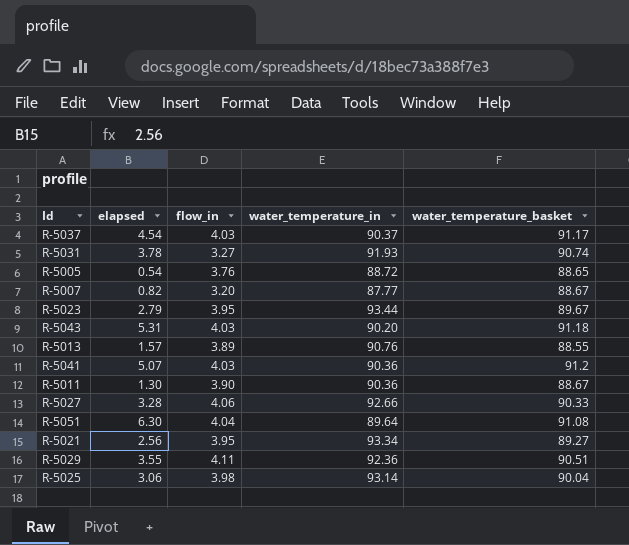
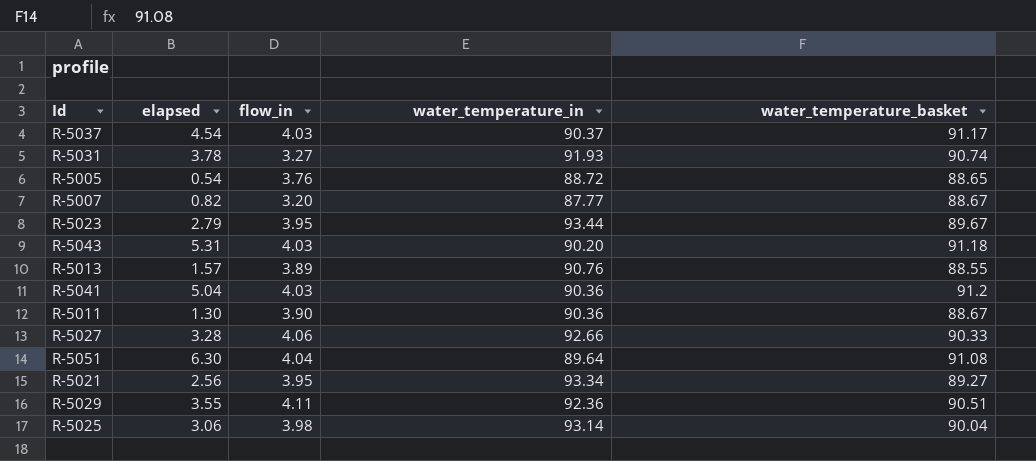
R-5041 | elapsed: 5.07 -> 5.04

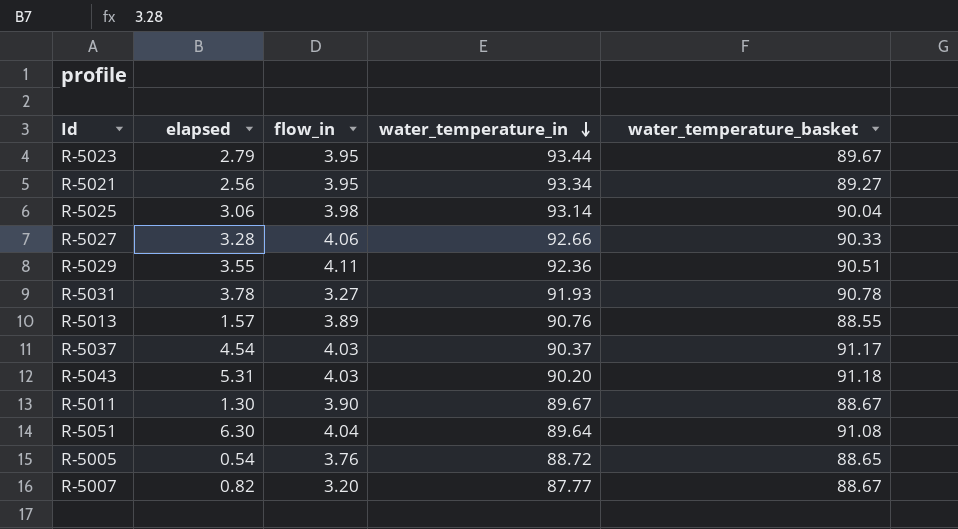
row order: none -> water_temperature_in descending
row R-5041: 5.04 | 4.03 | 90.36 | 91.2 -> none
R-5031 | water_temperature_basket: 90.74 -> 90.78
R-5011 | water_temperature_in: 90.36 -> 89.67

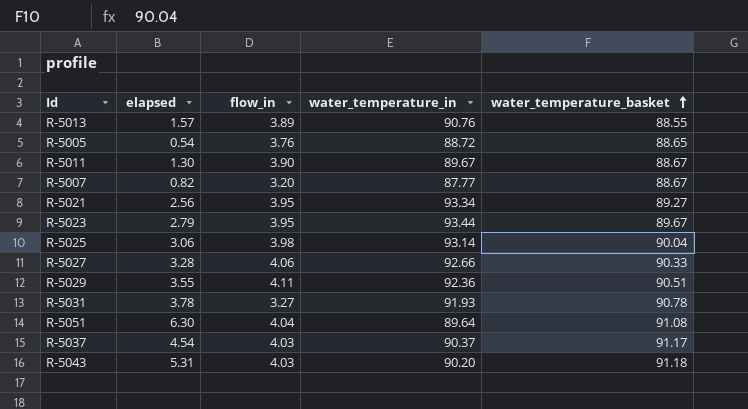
row order: water_temperature_in descending -> water_temperature_basket ascending

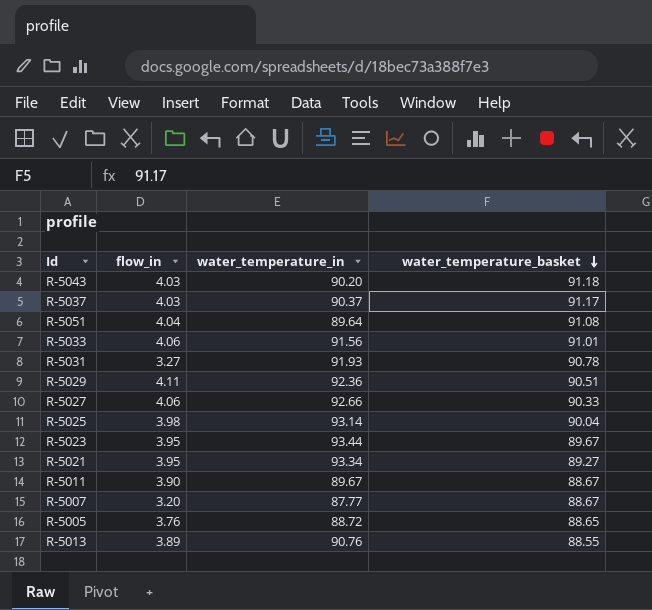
row order: water_temperature_basket ascending -> water_temperature_basket descending
column elapsed | position: 2 -> none
row R-5033: none -> 4.06 | 91.56 | 91.01

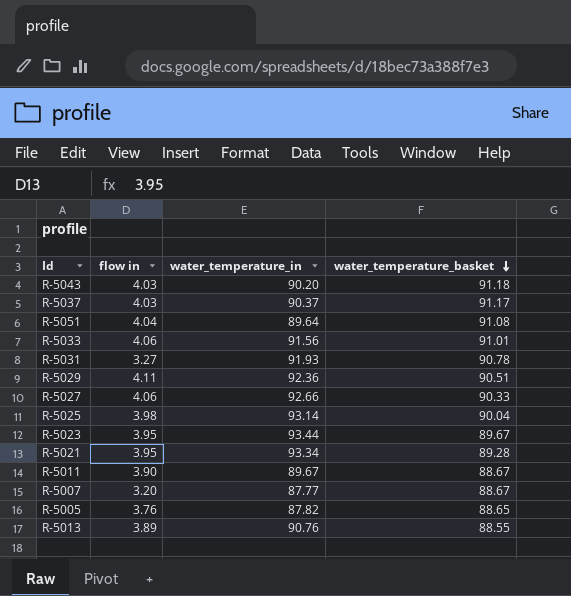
column name: flow_in -> flow in
R-5021 | water_temperature_basket: 89.27 -> 89.28
R-5005 | water_temperature_in: 88.72 -> 87.82

